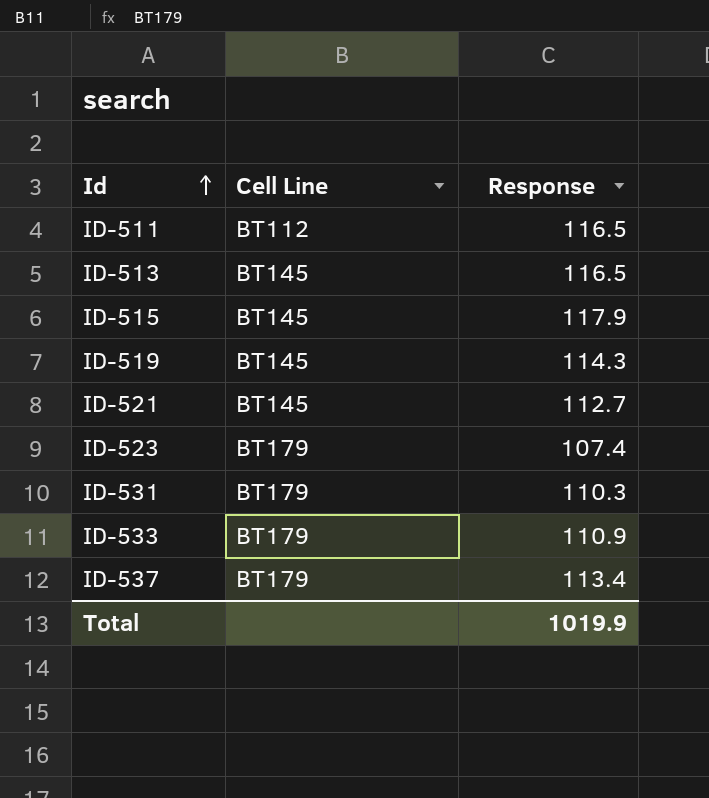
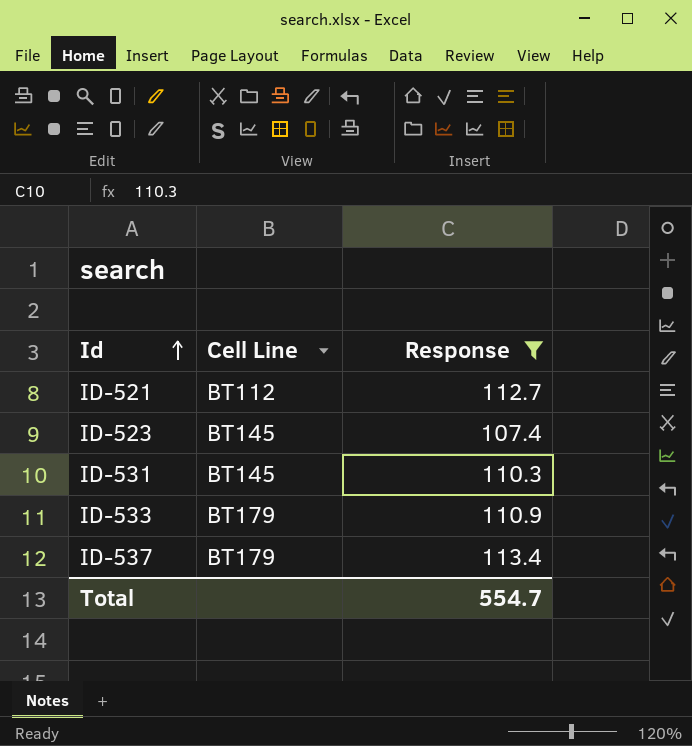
filter: none -> Response <= 113.4
ID-521 | Cell Line: BT145 -> BT112
ID-523 | Cell Line: BT179 -> BT145
ID-531 | Cell Line: BT179 -> BT145
Total | Response: 1019.9 -> 554.7

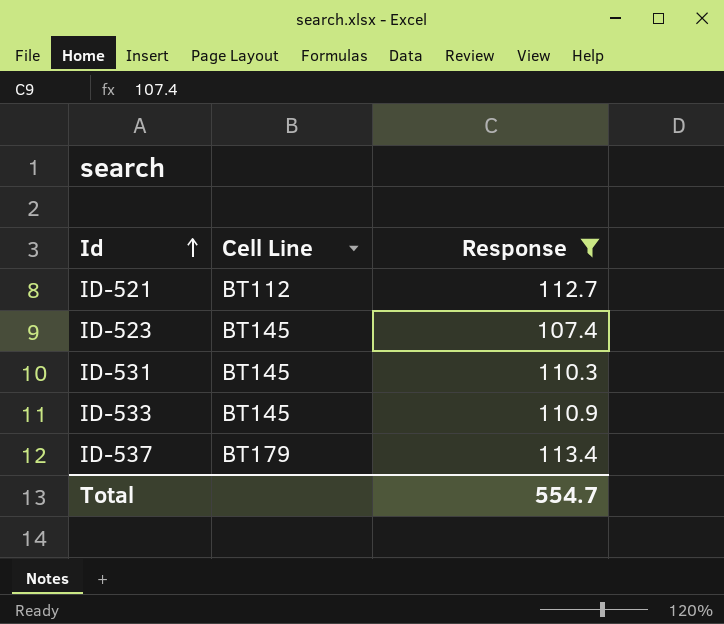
ID-533 | Cell Line: BT179 -> BT145

